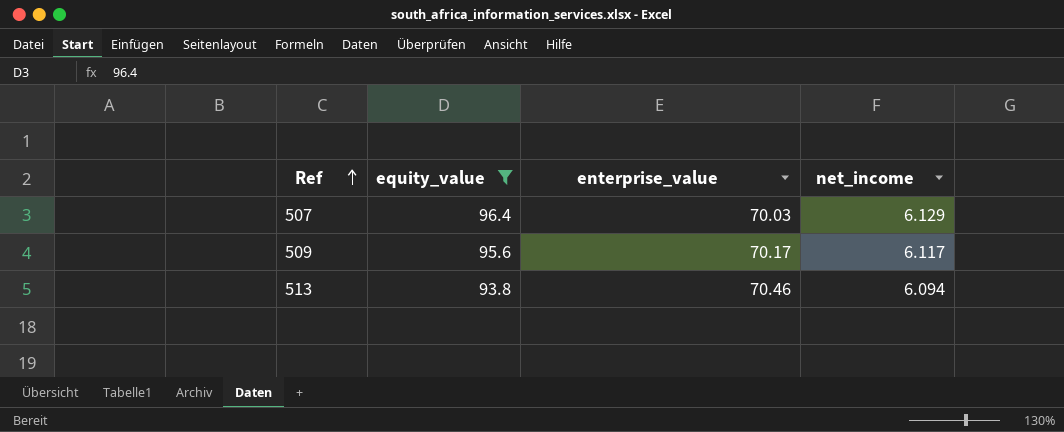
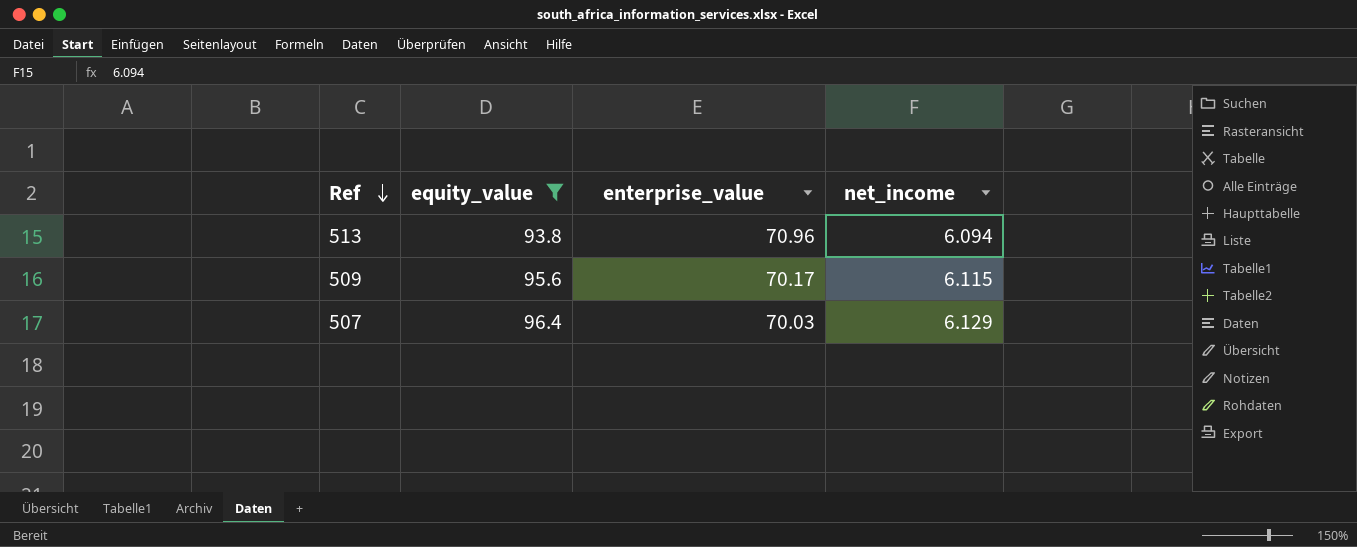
row order: Ref ascending -> Ref descending
513 | enterprise_value: 70.46 -> 70.96
509 | net_income: 6.117 -> 6.115

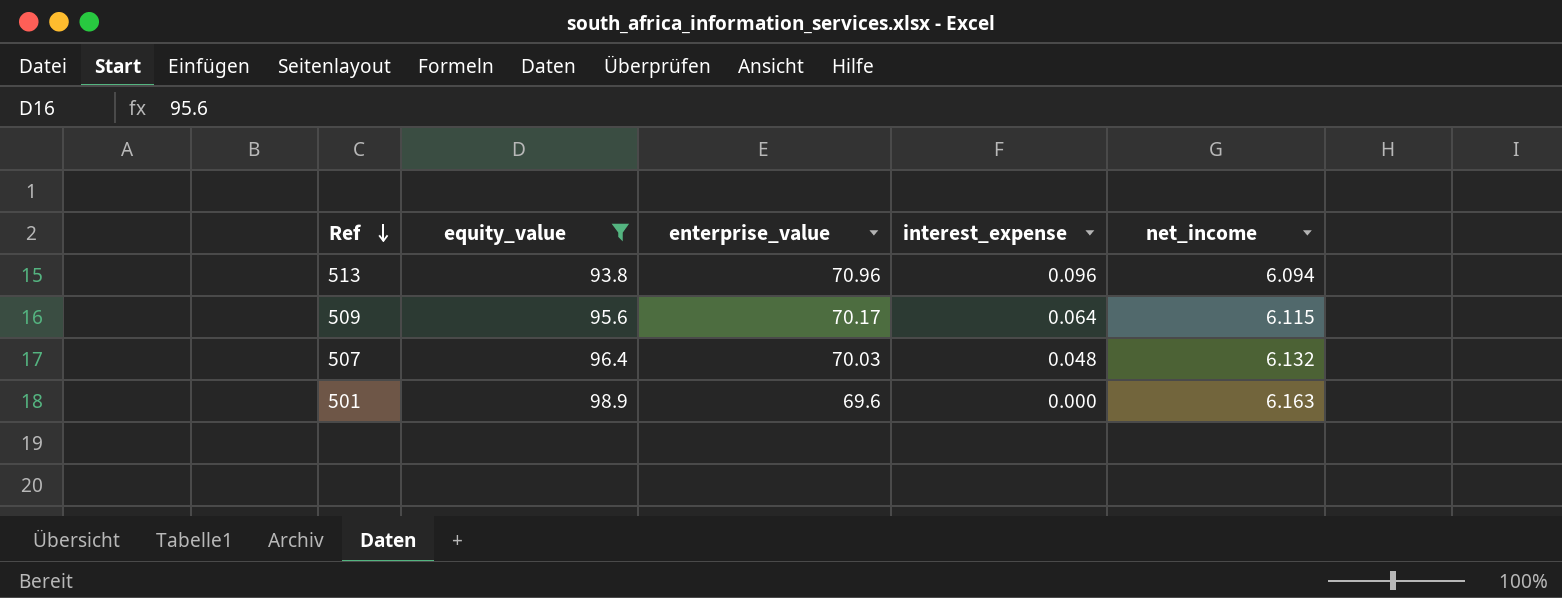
column interest_expense | position: none -> 4
507 | net_income: 6.129 -> 6.132
row 501: none -> 98.9 | 69.6 | 0.000 | 6.163

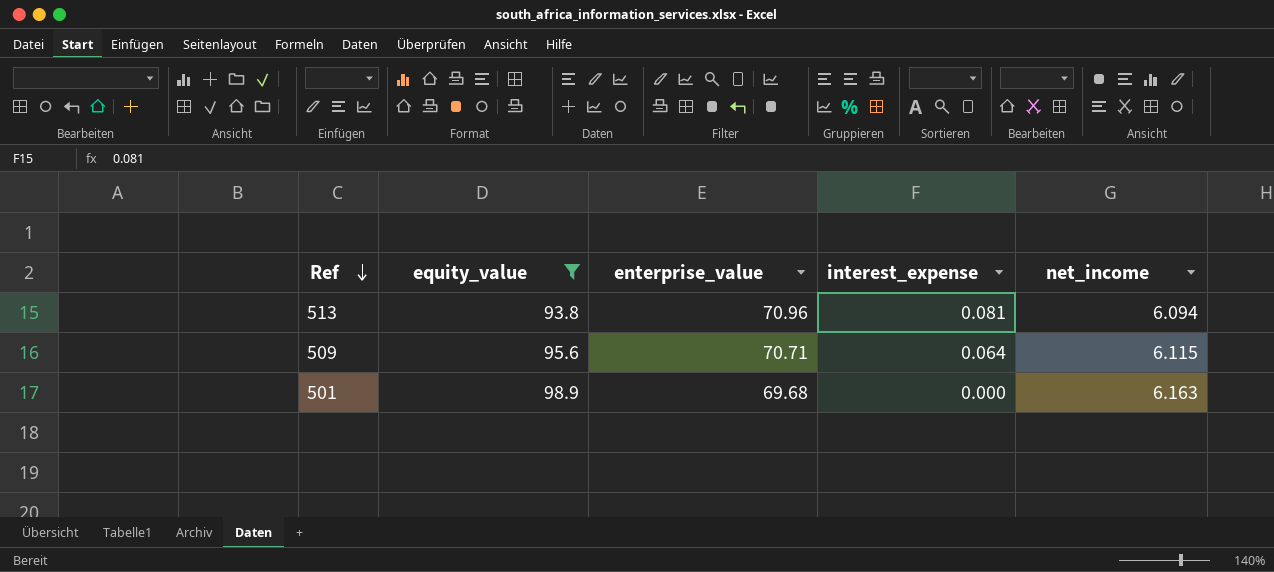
row 507: 96.4 | 70.03 | 0.048 | 6.132 -> none
513 | interest_expense: 0.096 -> 0.081
509 | enterprise_value: 70.17 -> 70.71
501 | enterprise_value: 69.6 -> 69.68

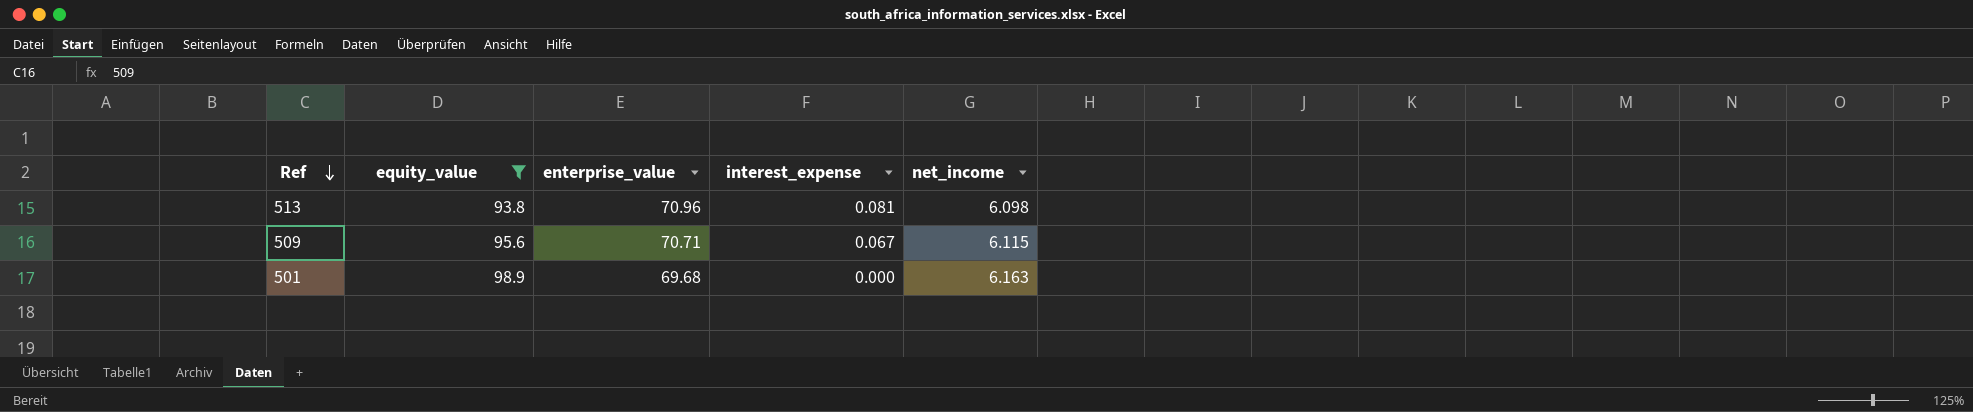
513 | net_income: 6.094 -> 6.098
509 | interest_expense: 0.064 -> 0.067

